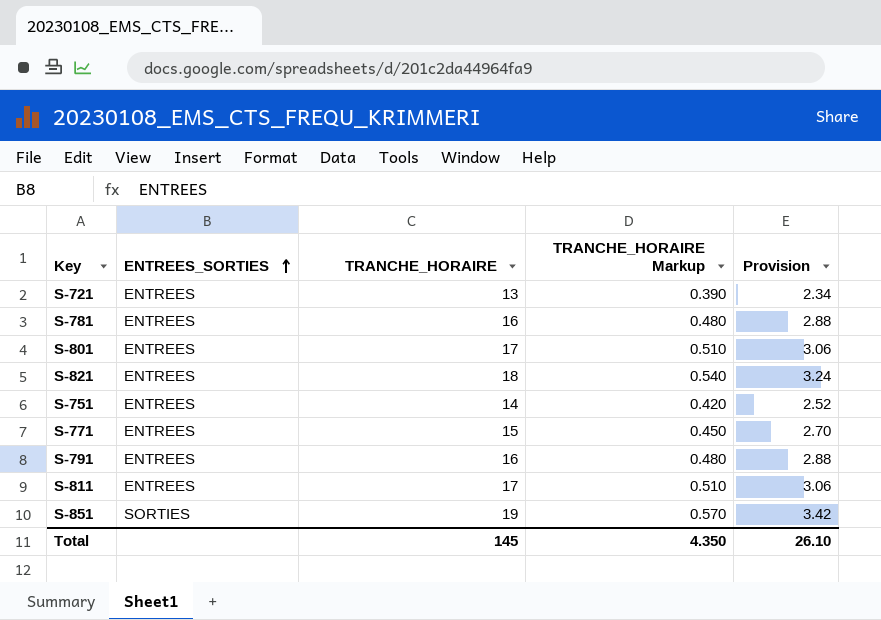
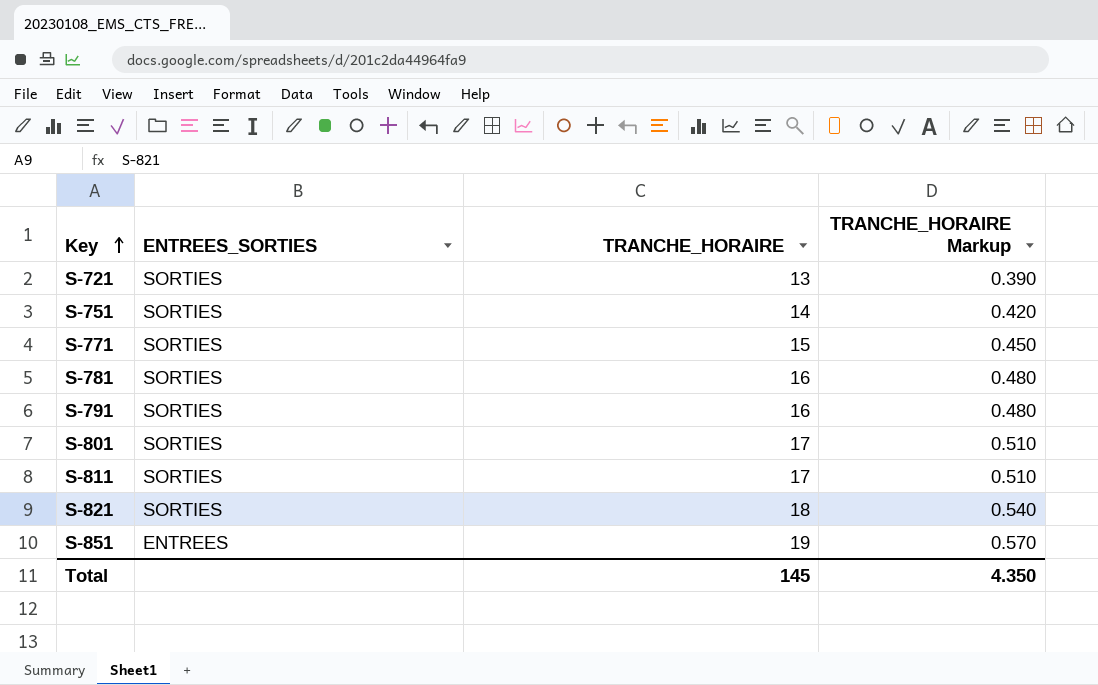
row order: ENTREES_SORTIES ascending -> Key ascending
column Provision | formula: [TRANCHE_HORAIRE] * 0.18 -> none
S-721 | ENTREES_SORTIES: ENTREES -> SORTIES
S-751 | ENTREES_SORTIES: ENTREES -> SORTIES
S-771 | ENTREES_SORTIES: ENTREES -> SORTIES
S-781 | ENTREES_SORTIES: ENTREES -> SORTIES
S-791 | ENTREES_SORTIES: ENTREES -> SORTIES
S-801 | ENTREES_SORTIES: ENTREES -> SORTIES
S-811 | ENTREES_SORTIES: ENTREES -> SORTIES
S-821 | ENTREES_SORTIES: ENTREES -> SORTIES
S-851 | ENTREES_SORTIES: SORTIES -> ENTREES

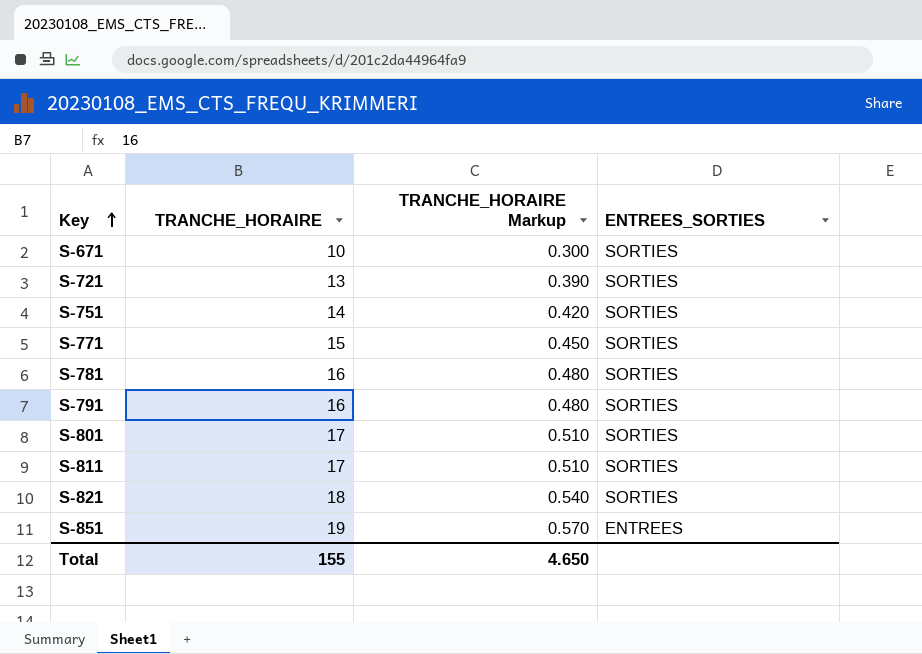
column ENTREES_SORTIES | position: 2 -> 4
row S-671: none -> 10 | 0.300 | SORTIES
Total | TRANCHE_HORAIRE: 145 -> 155
Total | TRANCHE_HORAIRE Markup: 4.350 -> 4.650

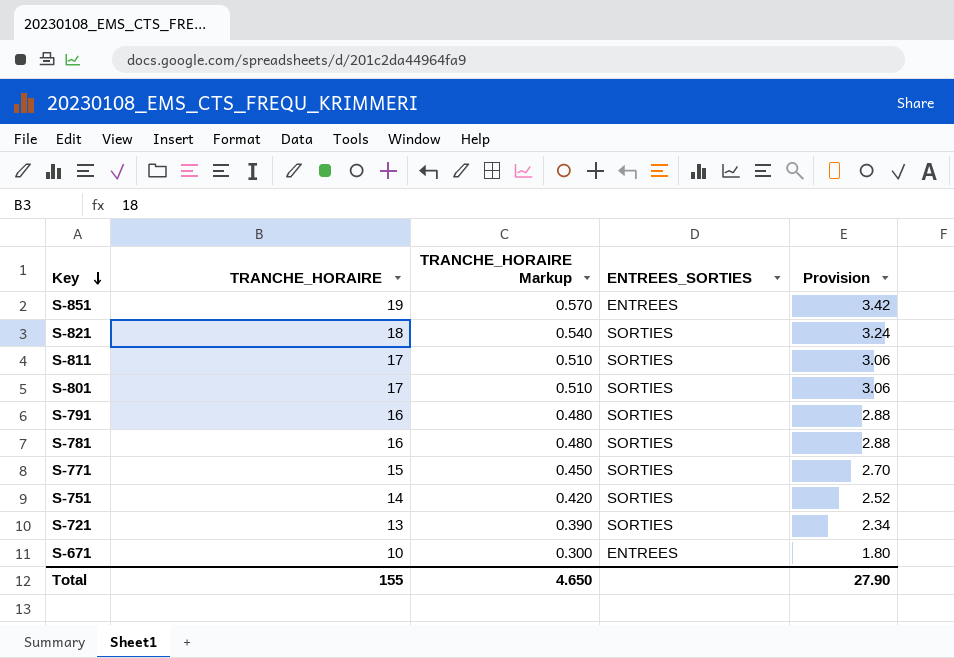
row order: Key ascending -> Key descending
column Provision | formula: none -> [TRANCHE_HORAIRE] * 0.18
S-671 | ENTREES_SORTIES: SORTIES -> ENTREES

